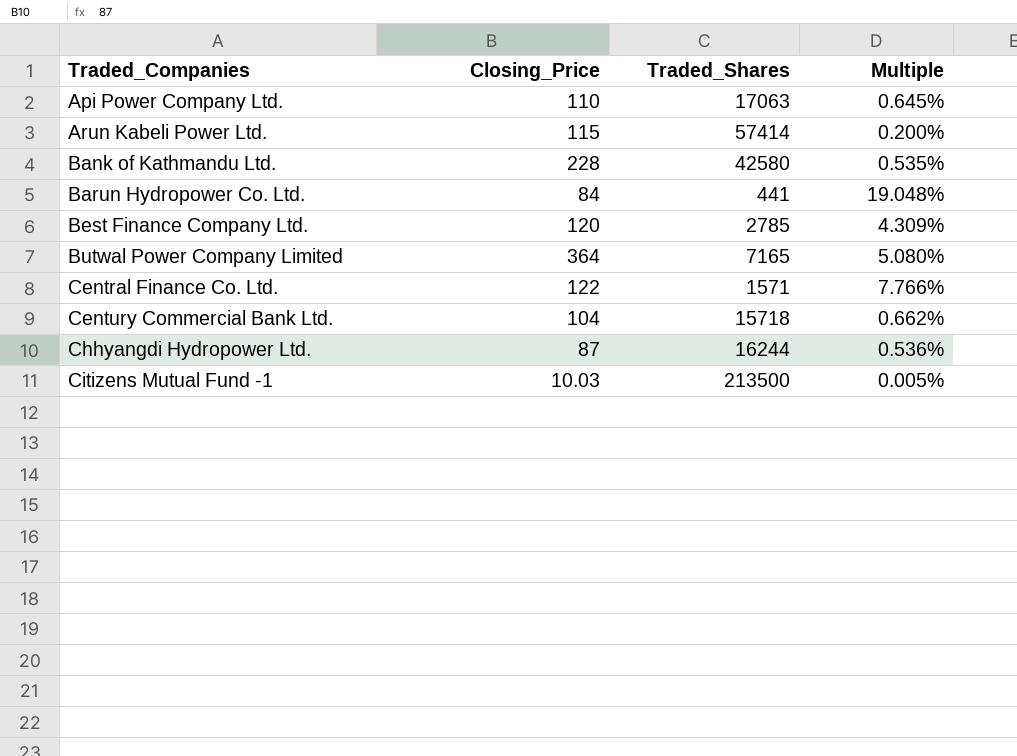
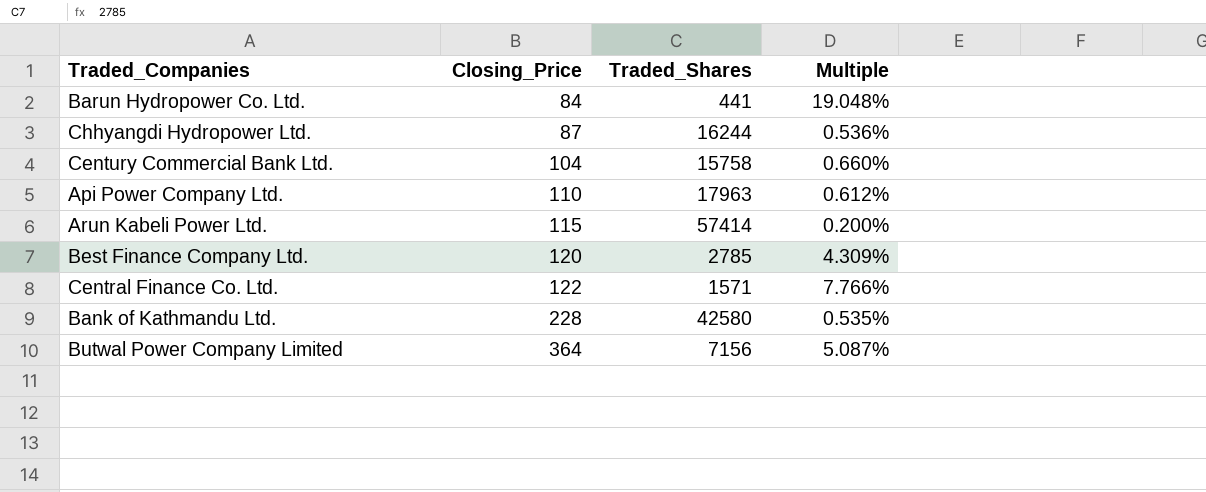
row order: Traded_Companies ascending -> Closing_Price ascending
row Citizens Mutual Fund -1: 10.03 | 213500 | 0.005% -> none
Century Commercial Bank Ltd. | Traded_Shares: 15718 -> 15758
Century Commercial Bank Ltd. | Multiple: 0.662% -> 0.660%
Api Power Company Ltd. | Traded_Shares: 17063 -> 17963
Api Power Company Ltd. | Multiple: 0.645% -> 0.612%
Butwal Power Company Limited | Traded_Shares: 7165 -> 7156
Butwal Power Company Limited | Multiple: 5.080% -> 5.087%

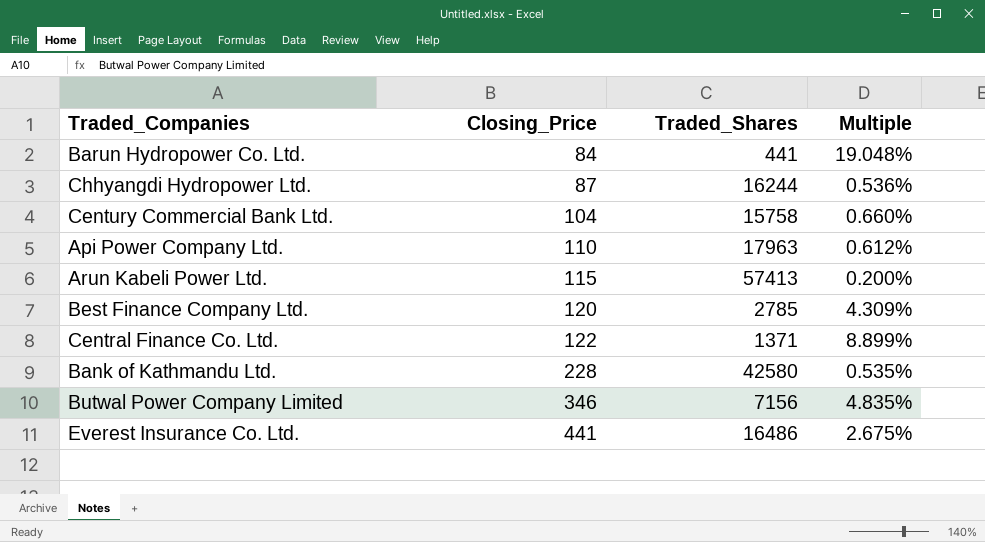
Arun Kabeli Power Ltd. | Traded_Shares: 57414 -> 57413
Central Finance Co. Ltd. | Traded_Shares: 1571 -> 1371
Central Finance Co. Ltd. | Multiple: 7.766% -> 8.899%
Butwal Power Company Limited | Closing_Price: 364 -> 346
Butwal Power Company Limited | Multiple: 5.087% -> 4.835%
row Everest Insurance Co. Ltd.: none -> 441 | 16486 | 2.675%

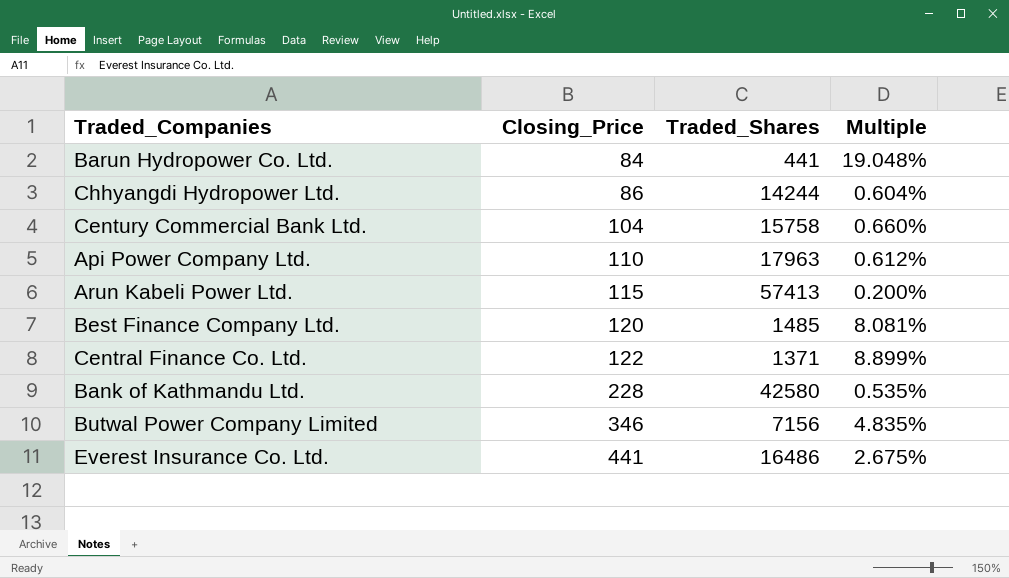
Chhyangdi Hydropower Ltd. | Closing_Price: 87 -> 86
Chhyangdi Hydropower Ltd. | Traded_Shares: 16244 -> 14244
Chhyangdi Hydropower Ltd. | Multiple: 0.536% -> 0.604%
Best Finance Company Ltd. | Traded_Shares: 2785 -> 1485
Best Finance Company Ltd. | Multiple: 4.309% -> 8.081%

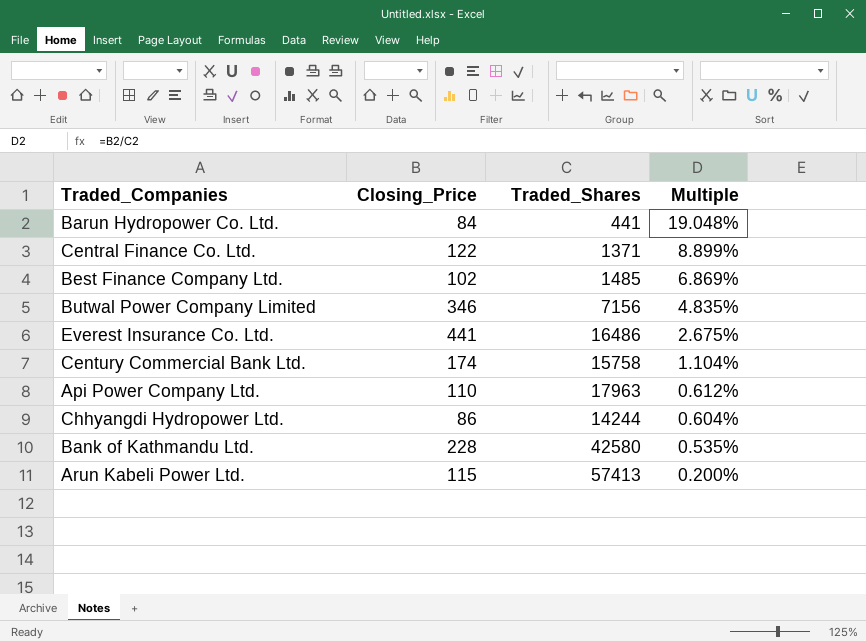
row order: Closing_Price ascending -> Multiple descending
Best Finance Company Ltd. | Closing_Price: 120 -> 102
Best Finance Company Ltd. | Multiple: 8.081% -> 6.869%
Century Commercial Bank Ltd. | Closing_Price: 104 -> 174
Century Commercial Bank Ltd. | Multiple: 0.660% -> 1.104%

